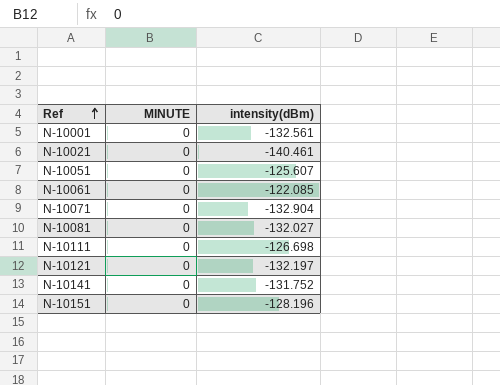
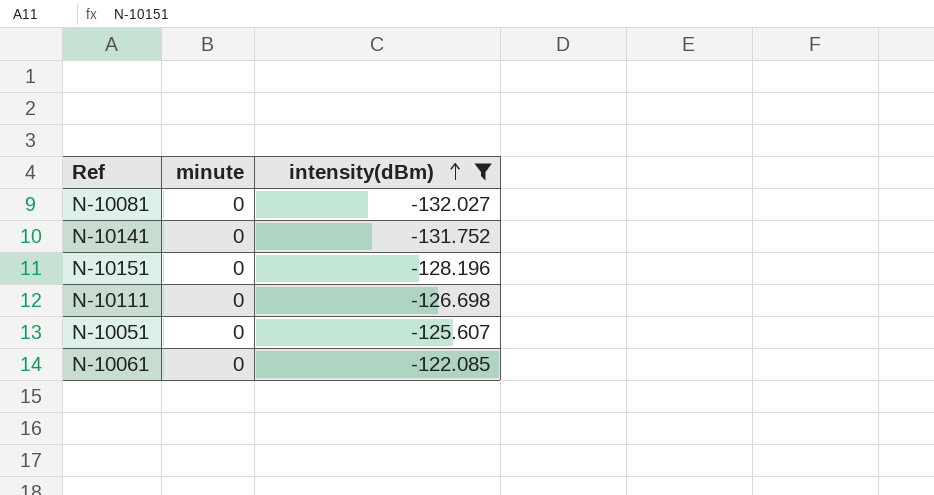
filter: none -> intensity(dBm) >= -132.027
row order: Ref ascending -> intensity(dBm) ascending
column name: MINUTE -> minute

